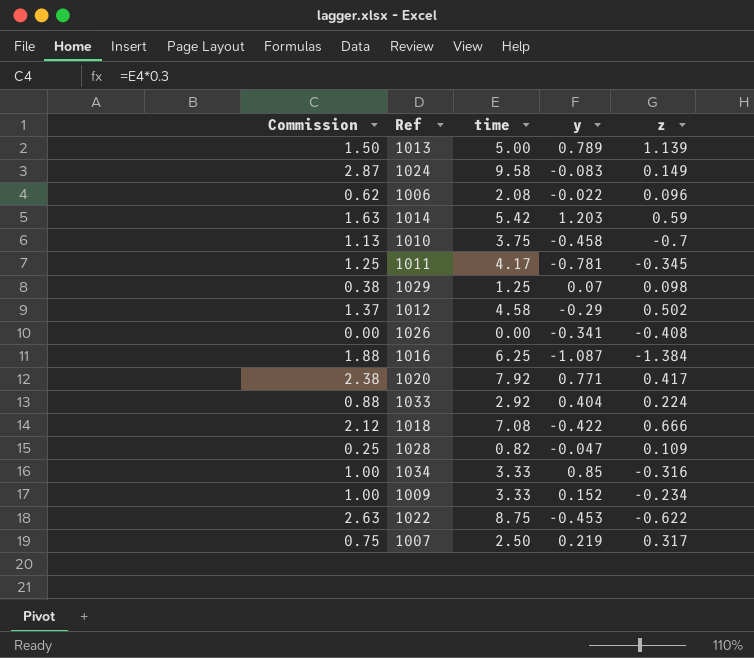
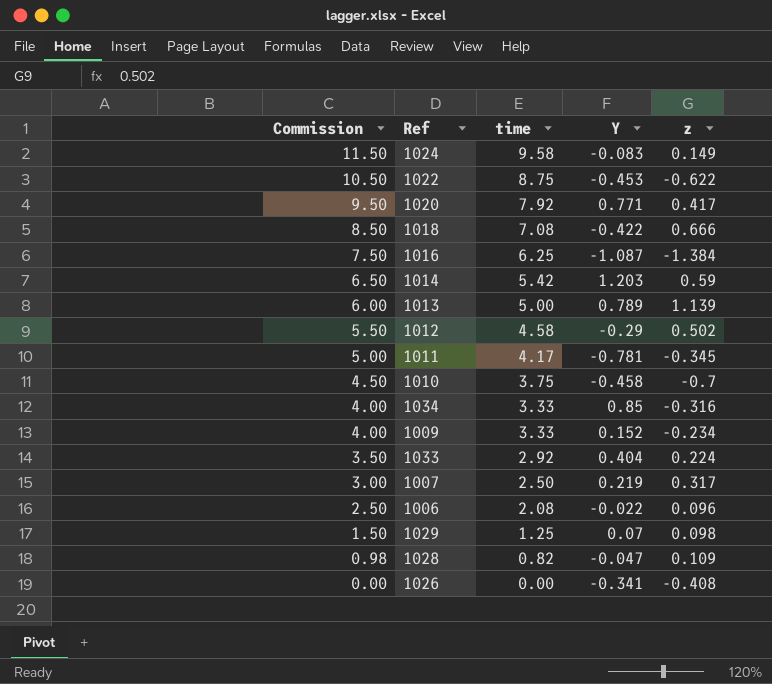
row order: none -> Commission descending
column Commission | formula: [time] * 0.3 -> [time] * 1.2
column name: y -> Y

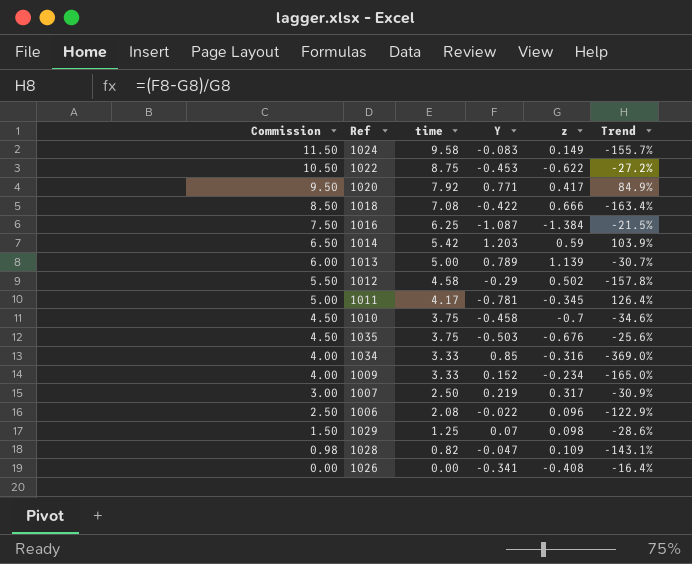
column Trend | formula: none -> ([Y] - [z]) / [z]
row 1033: 3.50 | 2.92 | 0.404 | 0.224 -> none
row 1035: none -> 4.50 | 3.75 | -0.503 | -0.676 | -25.6%

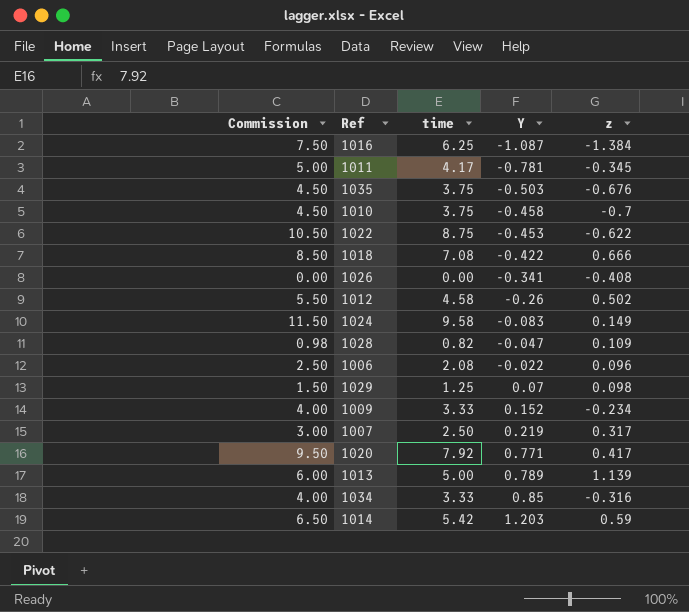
row order: Commission descending -> Y ascending
column Trend | formula: ([Y] - [z]) / [z] -> none
1012 | Y: -0.29 -> -0.26

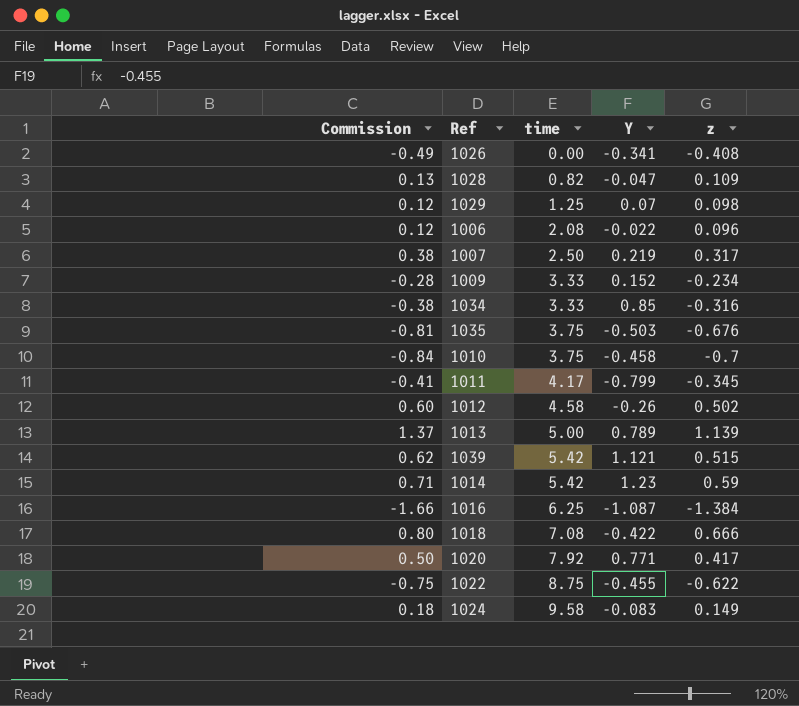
row order: Y ascending -> time ascending
column Commission | formula: [time] * 1.2 -> [z] * 1.2
1011 | Y: -0.781 -> -0.799
row 1039: none -> 0.62 | 5.42 | 1.121 | 0.515
1014 | Y: 1.203 -> 1.23
1022 | Y: -0.453 -> -0.455

